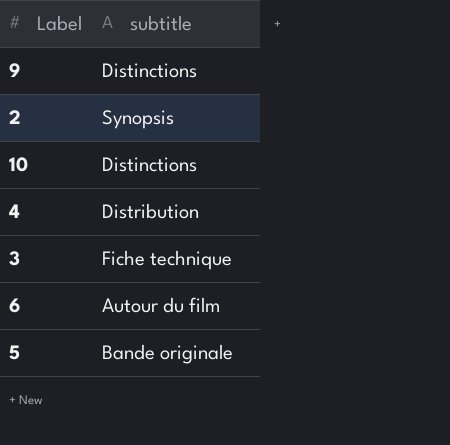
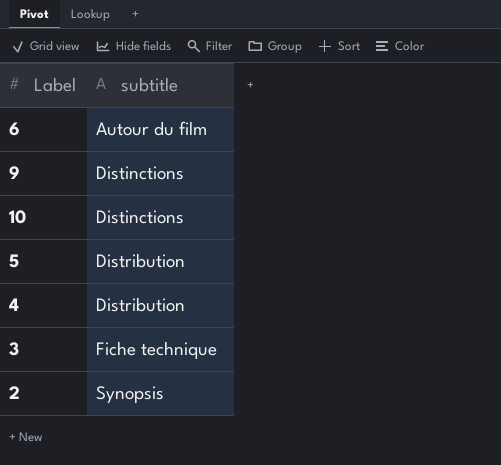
row order: none -> subtitle ascending
5 | subtitle: Bande originale -> Distribution

